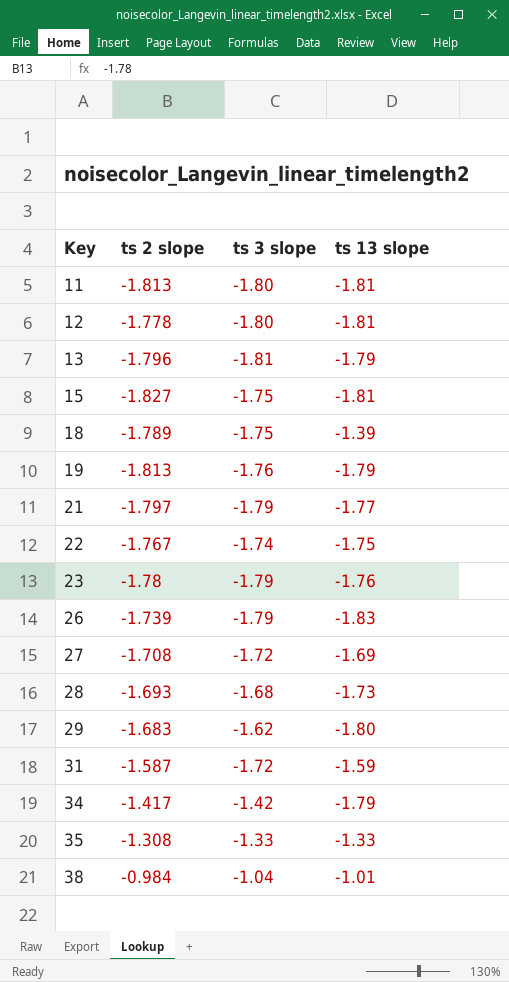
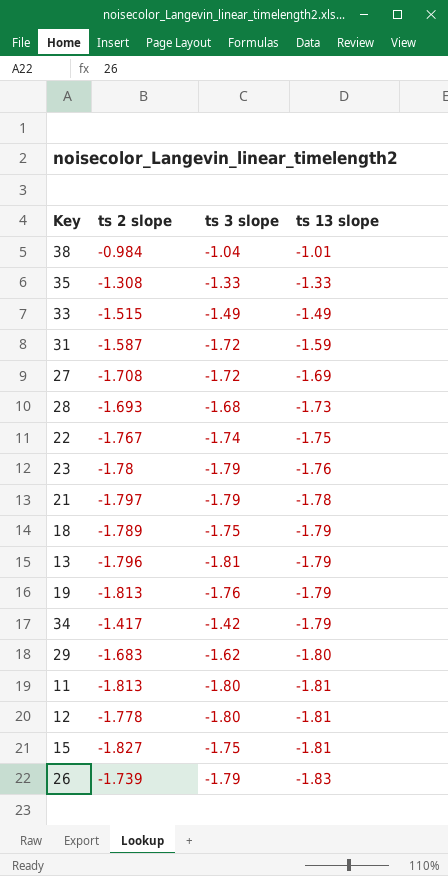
row order: Key ascending -> ts 13 slope descending
row 33: none -> -1.515 | -1.49 | -1.49
21 | ts 13 slope: -1.77 -> -1.78
18 | ts 13 slope: -1.39 -> -1.79

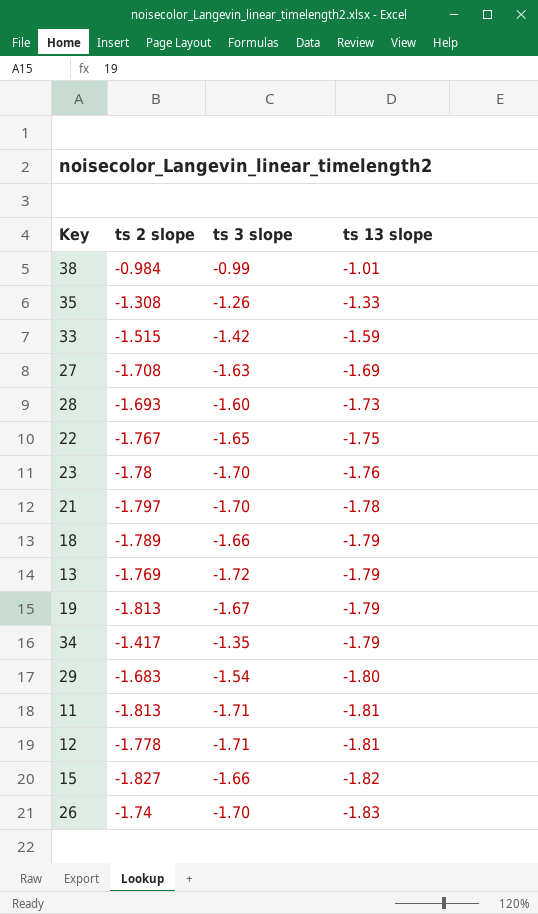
row 31: -1.587 | -1.72 | -1.59 -> none
38 | ts 3 slope: -1.04 -> -0.99
35 | ts 3 slope: -1.33 -> -1.26
33 | ts 3 slope: -1.49 -> -1.42
33 | ts 13 slope: -1.49 -> -1.59
27 | ts 3 slope: -1.72 -> -1.63
28 | ts 3 slope: -1.68 -> -1.60
22 | ts 3 slope: -1.74 -> -1.65
23 | ts 3 slope: -1.79 -> -1.70
21 | ts 3 slope: -1.79 -> -1.70
18 | ts 3 slope: -1.75 -> -1.66
13 | ts 2 slope: -1.796 -> -1.769
13 | ts 3 slope: -1.81 -> -1.72
19 | ts 3 slope: -1.76 -> -1.67
34 | ts 3 slope: -1.42 -> -1.35
29 | ts 3 slope: -1.62 -> -1.54
11 | ts 3 slope: -1.80 -> -1.71
12 | ts 3 slope: -1.80 -> -1.71
15 | ts 3 slope: -1.75 -> -1.66
15 | ts 13 slope: -1.81 -> -1.82
26 | ts 2 slope: -1.739 -> -1.74
26 | ts 3 slope: -1.79 -> -1.70

